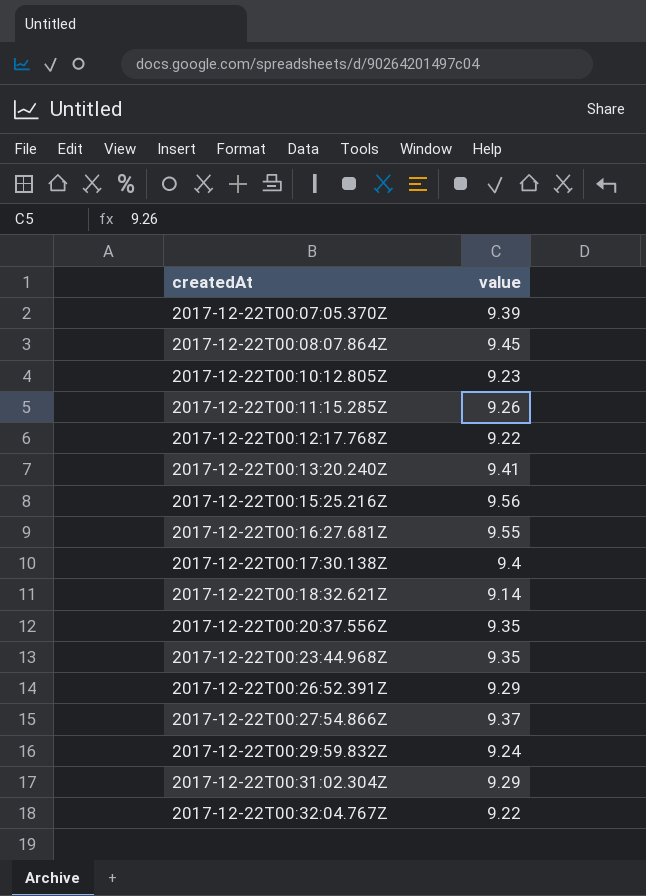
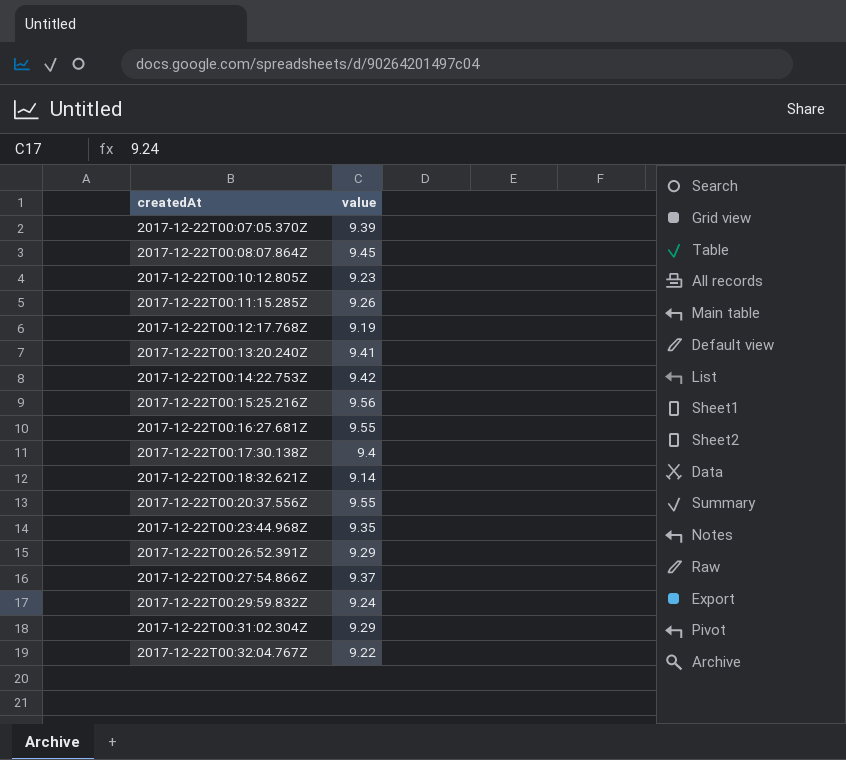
2017-12-22T00:12:17.768Z | value: 9.22 -> 9.19
row 2017-12-22T00:14:22.753Z: none -> 9.42
2017-12-22T00:20:37.556Z | value: 9.35 -> 9.55

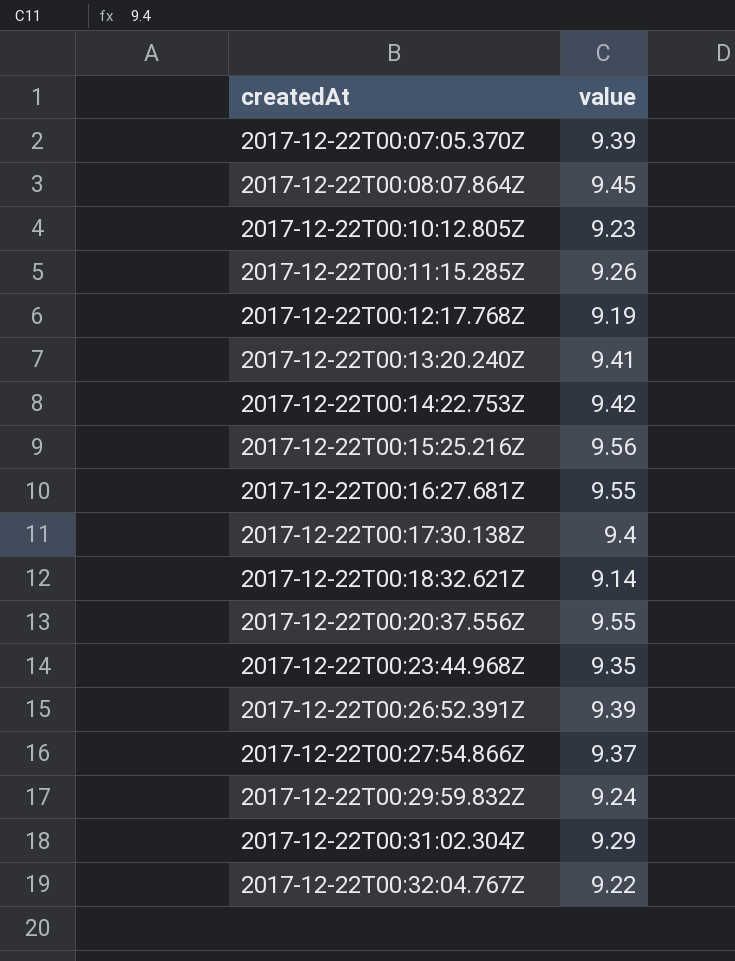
2017-12-22T00:26:52.391Z | value: 9.29 -> 9.39

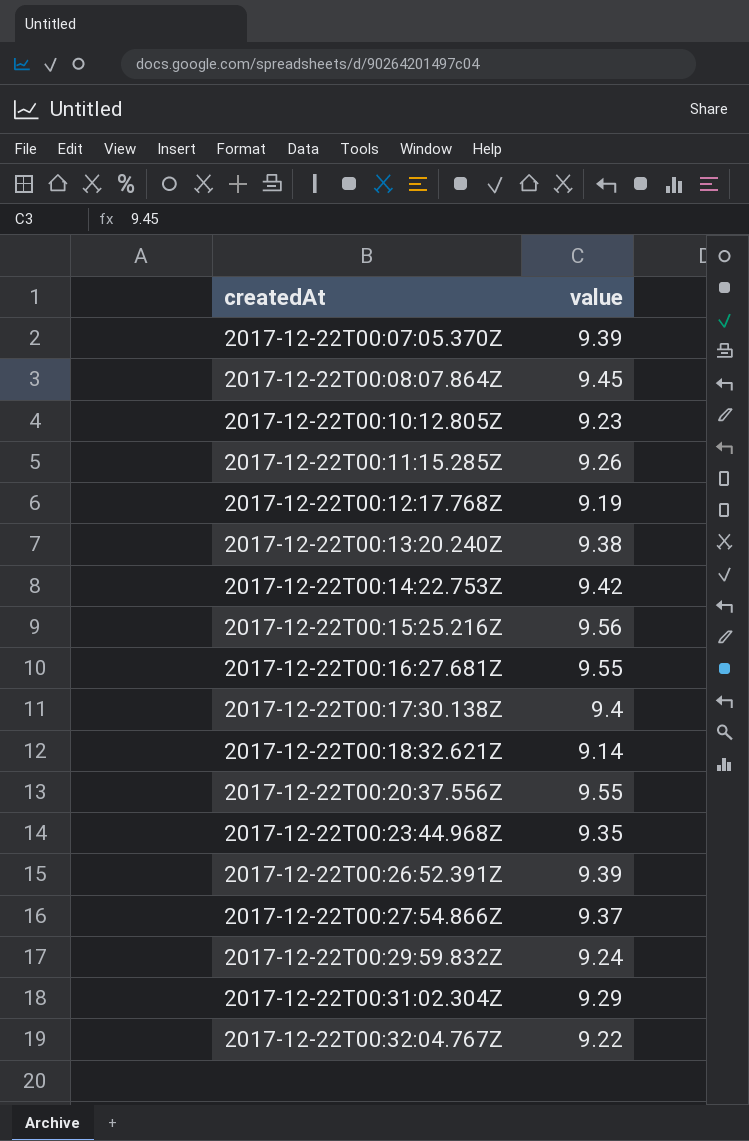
2017-12-22T00:13:20.240Z | value: 9.41 -> 9.38

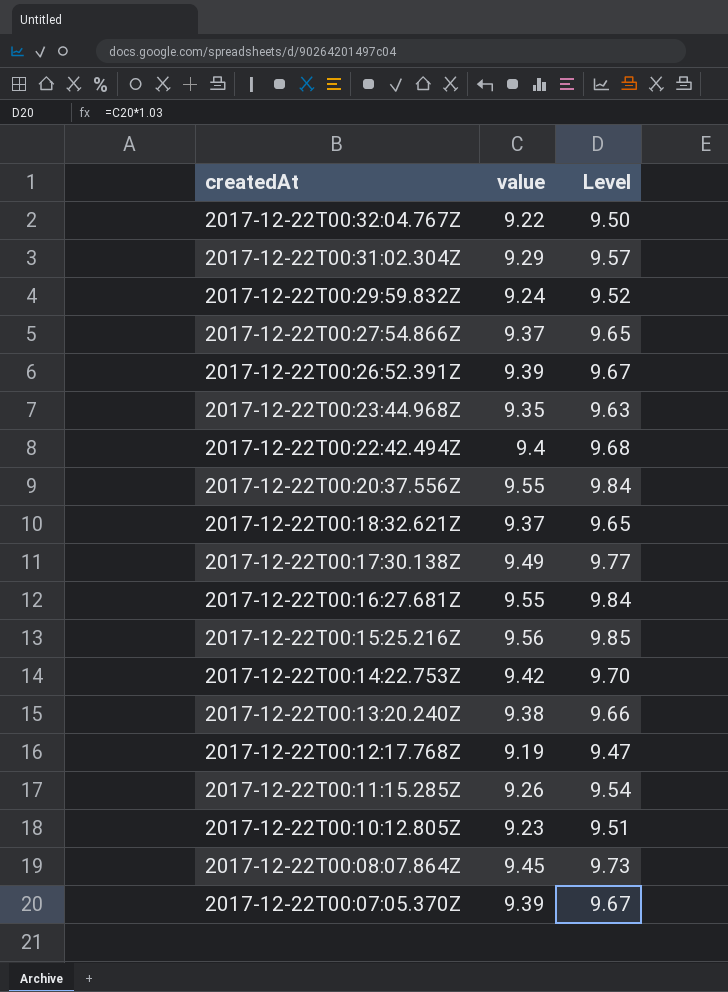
row order: createdAt ascending -> createdAt descending
column Level | formula: none -> [value] * 1.03
row 2017-12-22T00:22:42.494Z: none -> 9.4 | 9.68
2017-12-22T00:18:32.621Z | value: 9.14 -> 9.37
2017-12-22T00:17:30.138Z | value: 9.4 -> 9.49

